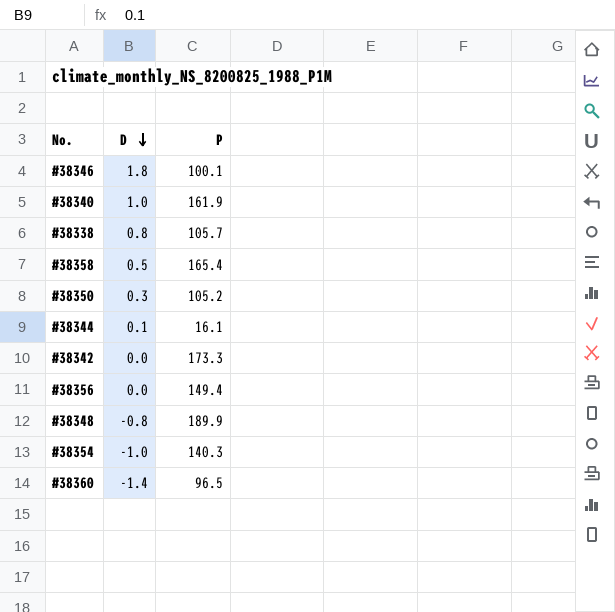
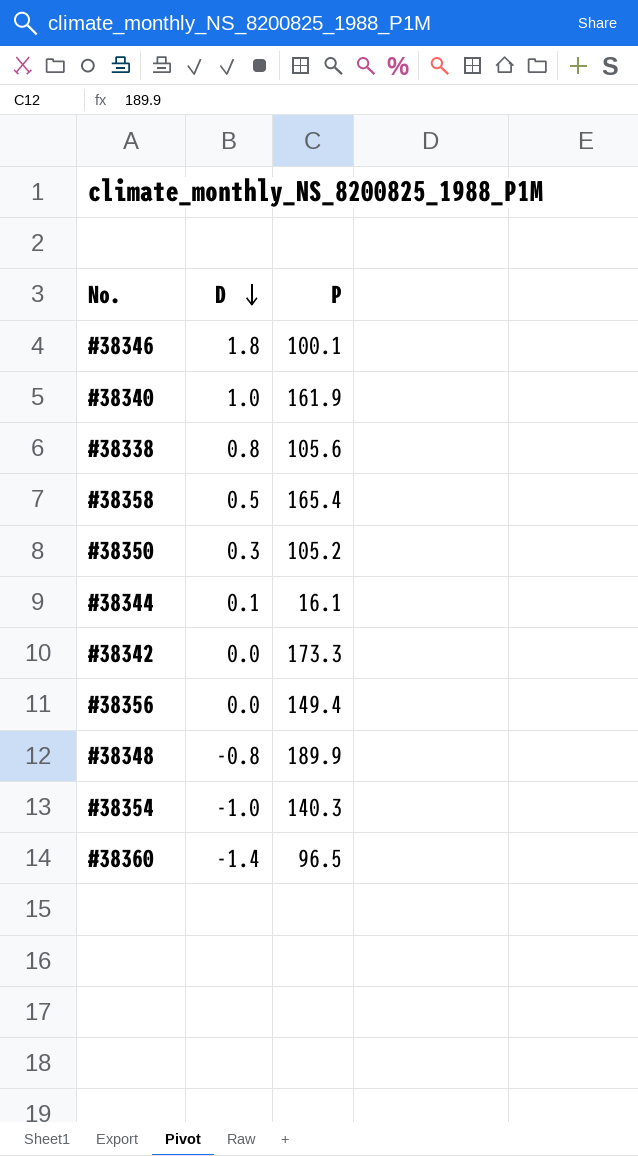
#38338 | P: 105.7 -> 105.6

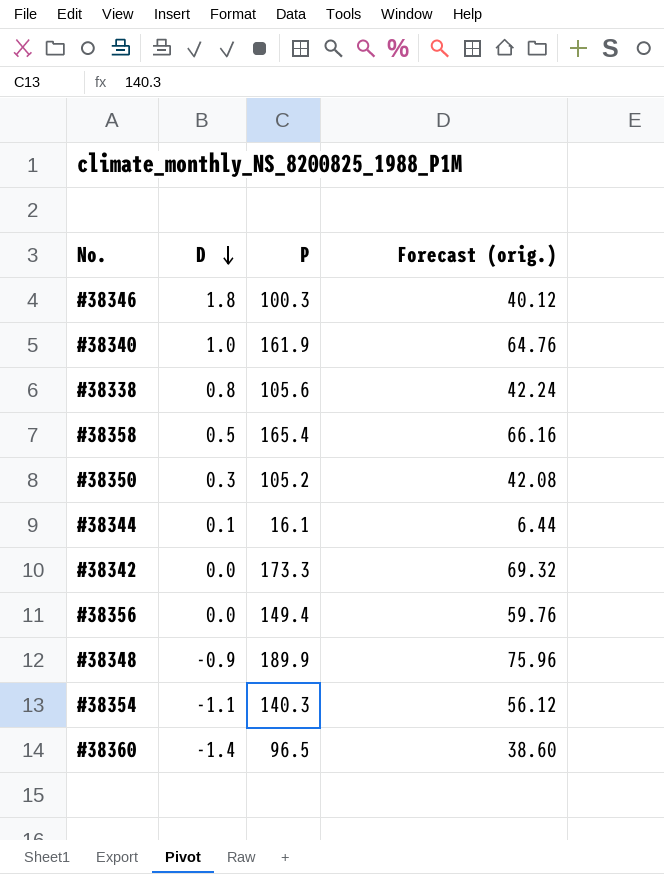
column Forecast (orig.) | formula: none -> [P] * 0.4
#38346 | P: 100.1 -> 100.3
#38348 | D: -0.8 -> -0.9
#38354 | D: -1.0 -> -1.1

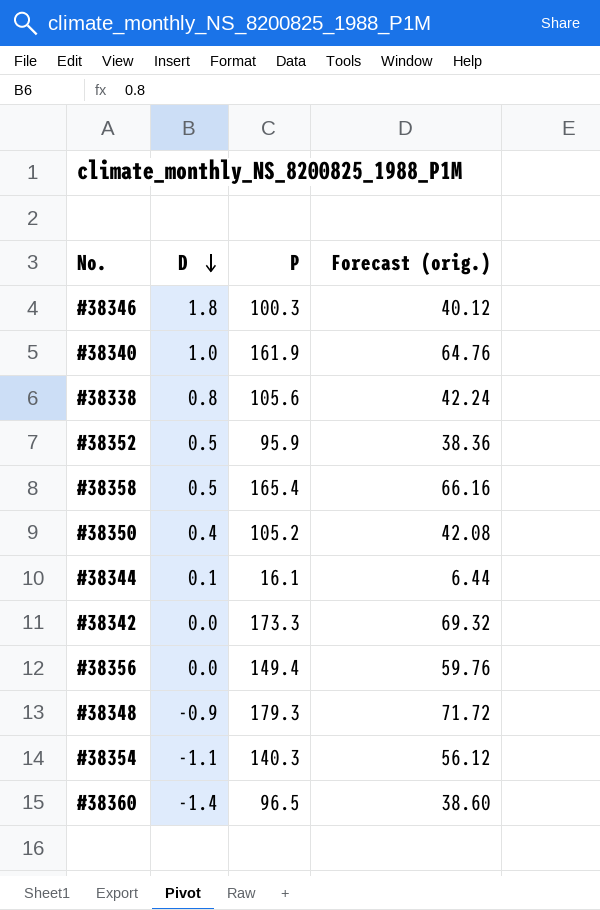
row #38352: none -> 0.5 | 95.9 | 38.36
#38350 | D: 0.3 -> 0.4
#38348 | P: 189.9 -> 179.3
#38348 | Forecast (orig.): 75.96 -> 71.72

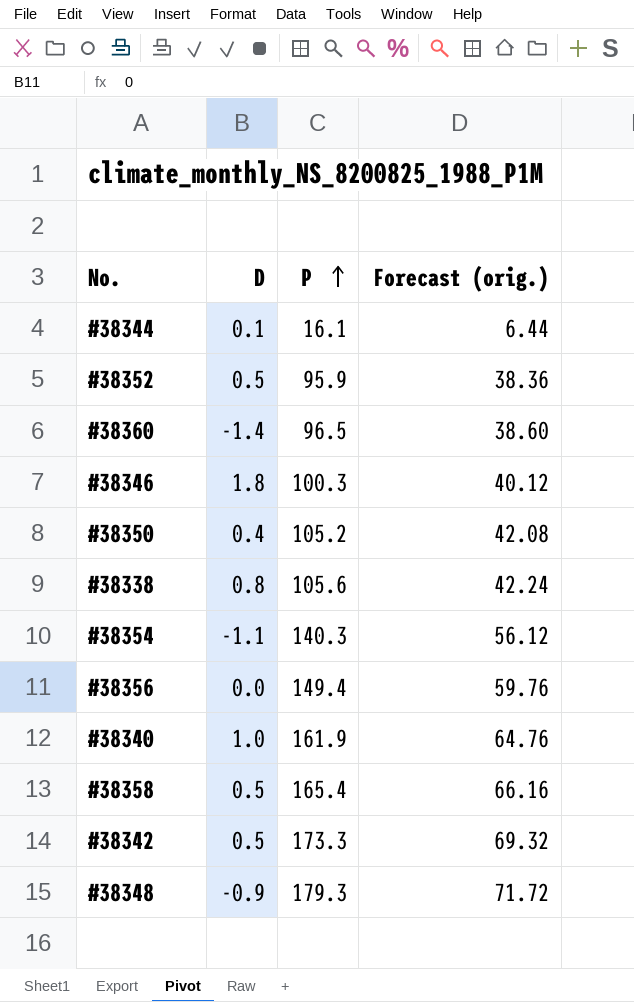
row order: D descending -> P ascending
#38342 | D: 0.0 -> 0.5

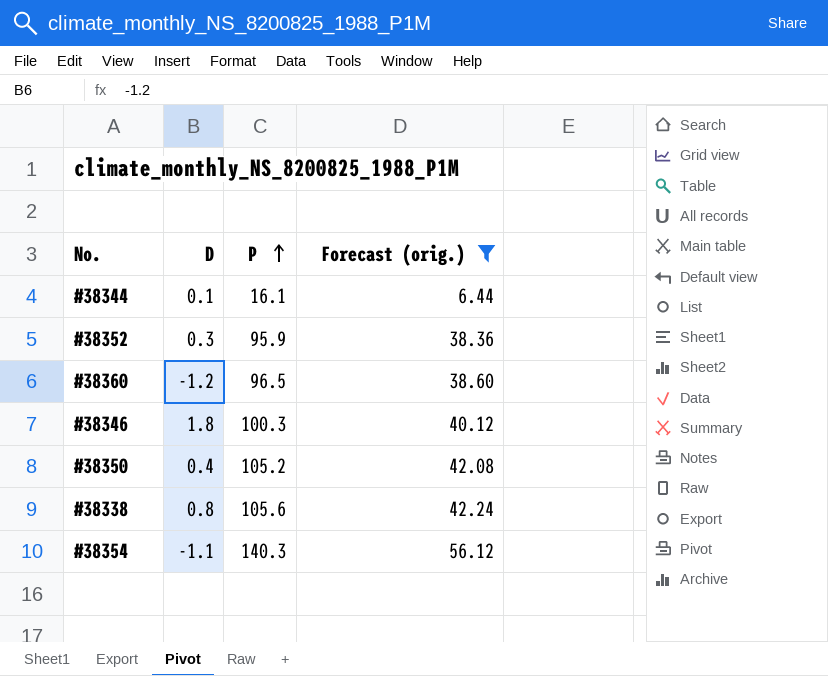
filter: none -> Forecast (orig.) <= 56.12
#38352 | D: 0.5 -> 0.3
#38360 | D: -1.4 -> -1.2

